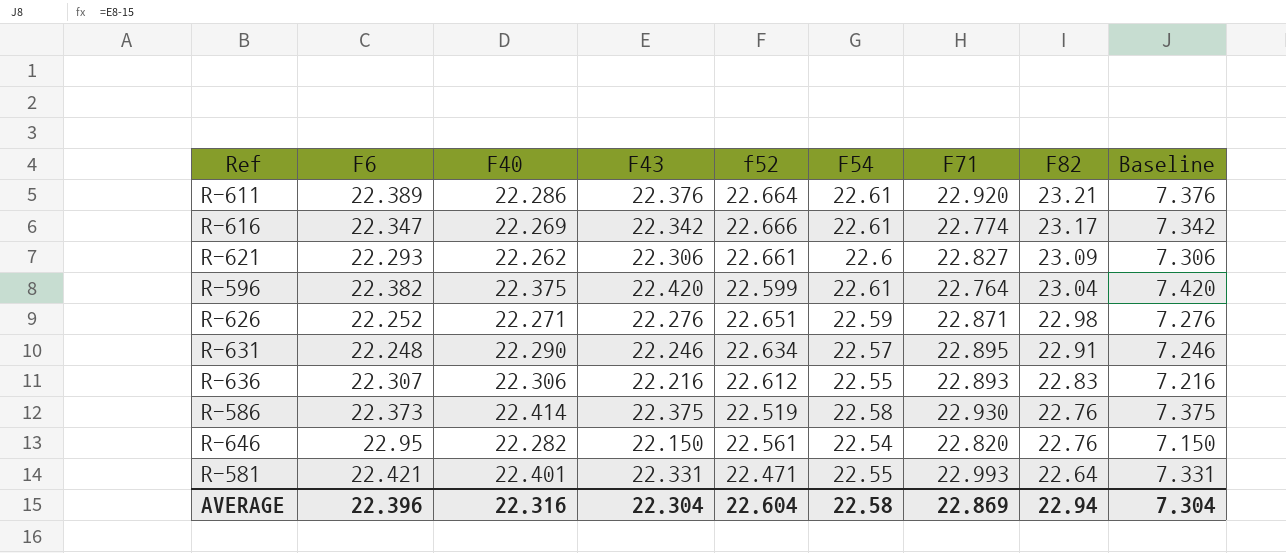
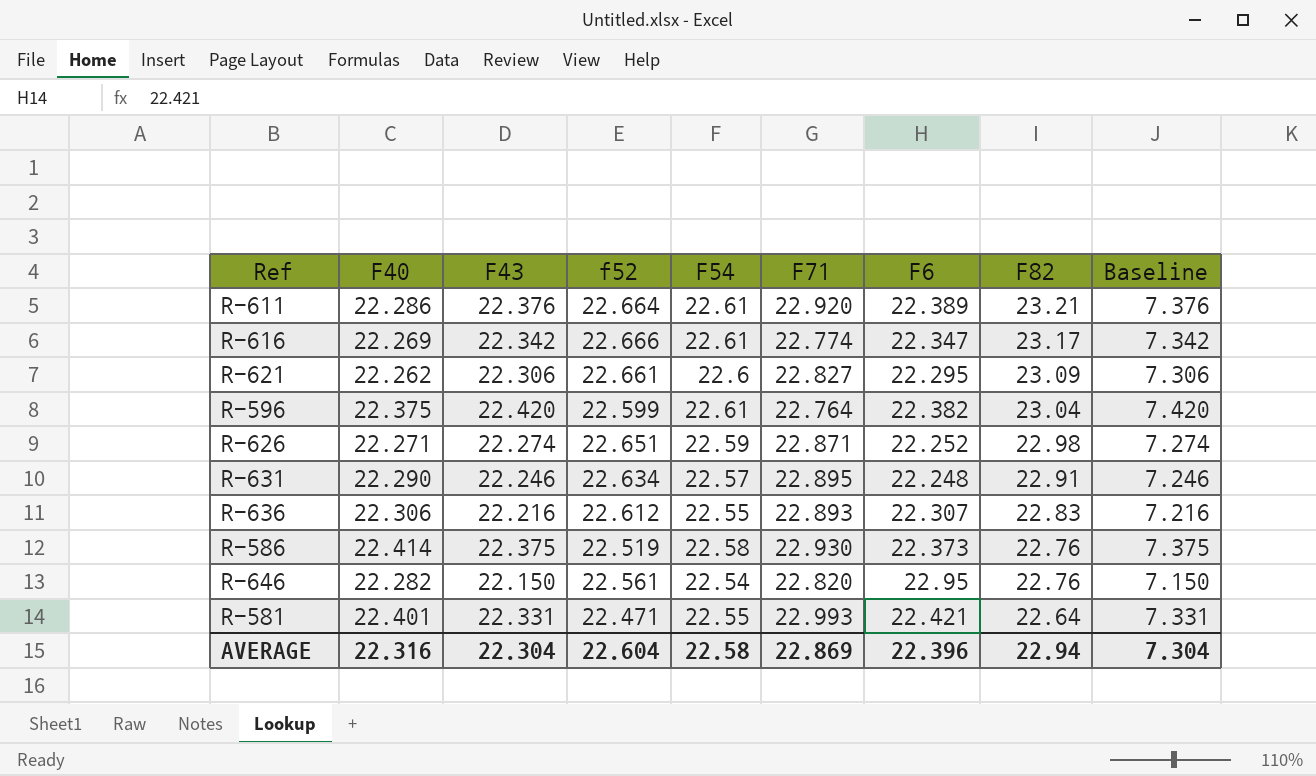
column F6 | position: 2 -> 7
R-621 | F6: 22.293 -> 22.295
R-626 | F43: 22.276 -> 22.274
R-626 | Baseline: 7.276 -> 7.274

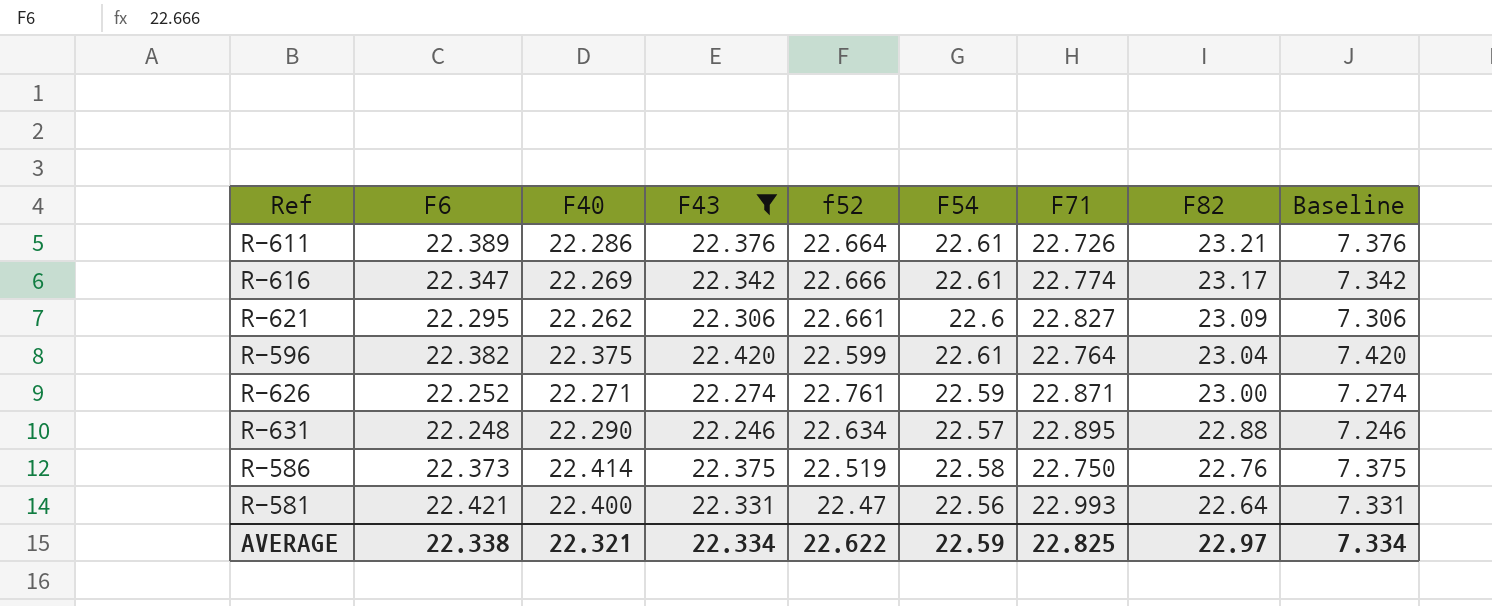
filter: none -> F43 >= 22.246
column F6 | position: 7 -> 2
R-611 | F71: 22.920 -> 22.726
R-626 | f52: 22.651 -> 22.761
R-626 | F82: 22.98 -> 23.00
R-631 | F82: 22.91 -> 22.88
R-586 | F71: 22.930 -> 22.750
R-581 | F40: 22.401 -> 22.400
R-581 | f52: 22.471 -> 22.47
R-581 | F54: 22.55 -> 22.56
AVERAGE | F6: 22.396 -> 22.338
AVERAGE | F40: 22.316 -> 22.321
AVERAGE | F43: 22.304 -> 22.334
AVERAGE | f52: 22.604 -> 22.622
AVERAGE | F54: 22.58 -> 22.59
AVERAGE | F71: 22.869 -> 22.825
AVERAGE | F82: 22.94 -> 22.97
AVERAGE | Baseline: 7.304 -> 7.334

